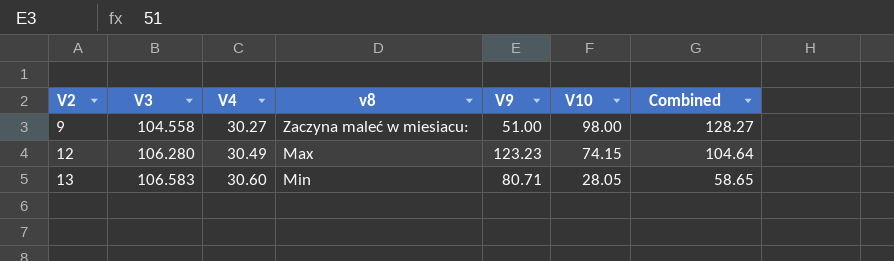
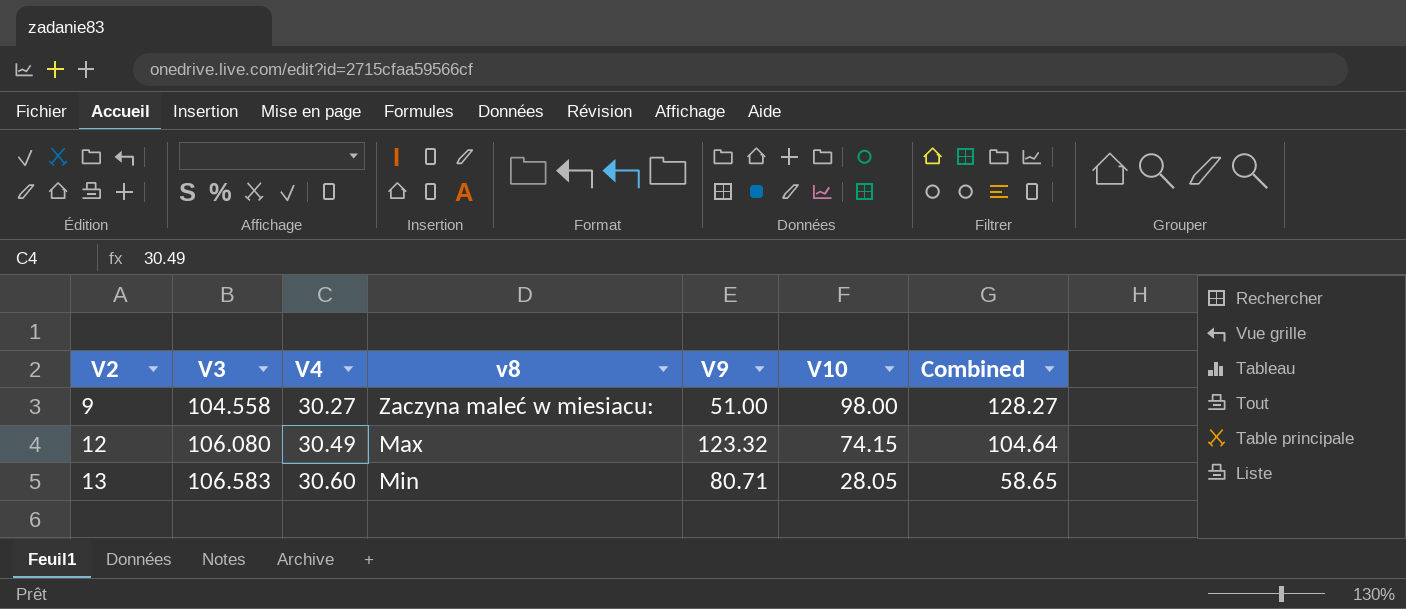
12 | V3: 106.280 -> 106.080
12 | V9: 123.23 -> 123.32

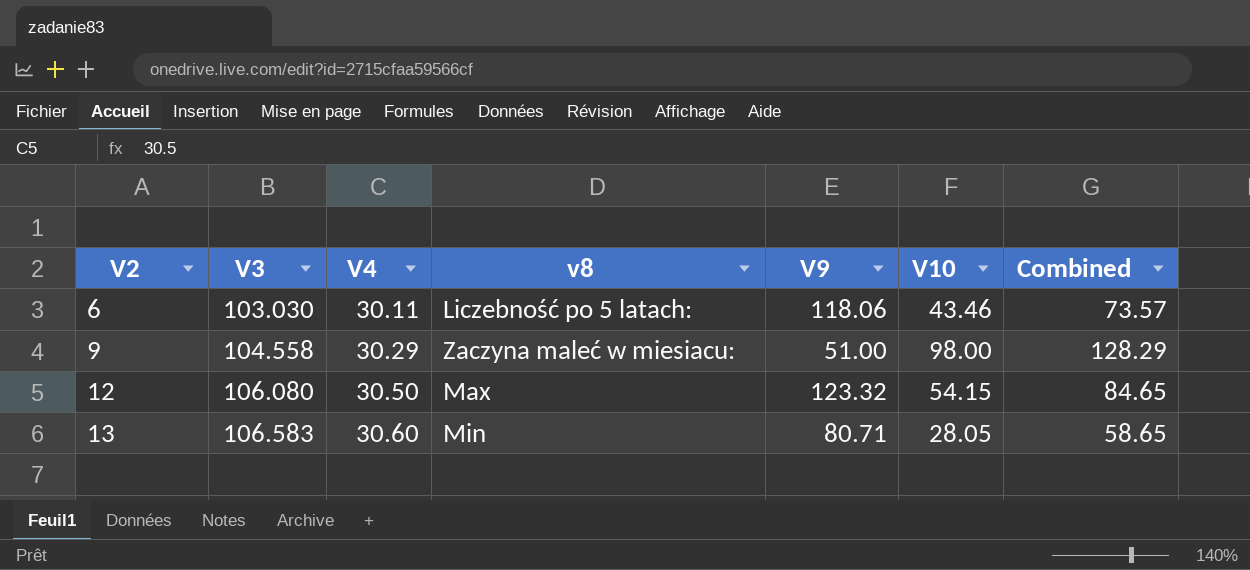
row 6: none -> 103.030 | 30.11 | Liczebność po 5 latach: | 118.06 | 43.46 | 73.57
9 | V4: 30.27 -> 30.29
9 | Combined: 128.27 -> 128.29
12 | V4: 30.49 -> 30.50
12 | V10: 74.15 -> 54.15
12 | Combined: 104.64 -> 84.65

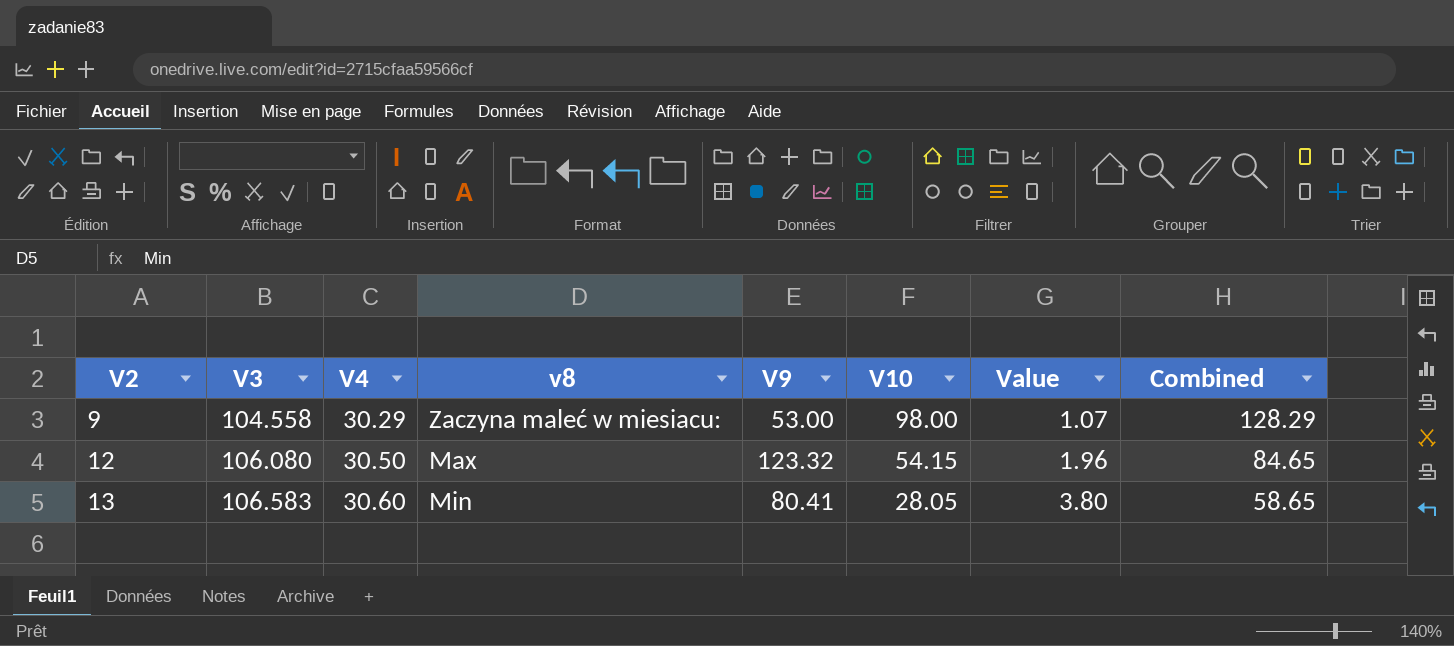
column Value | formula: none -> [V3] / [V10]
row 6: 103.030 | 30.11 | Liczebność po 5 latach: | 118.06 | 43.46 | 73.57 -> none
9 | V9: 51.00 -> 53.00
13 | V9: 80.71 -> 80.41

